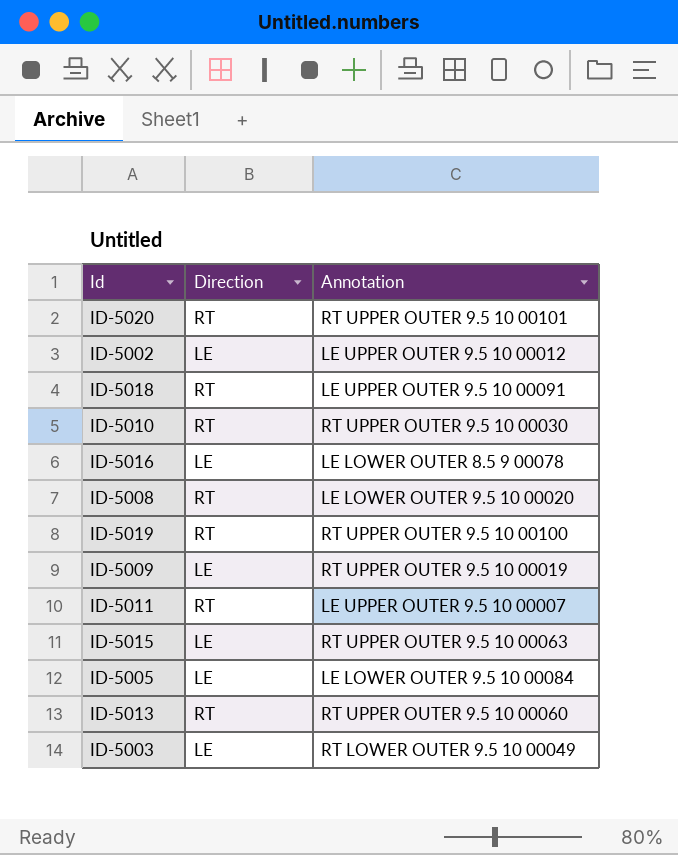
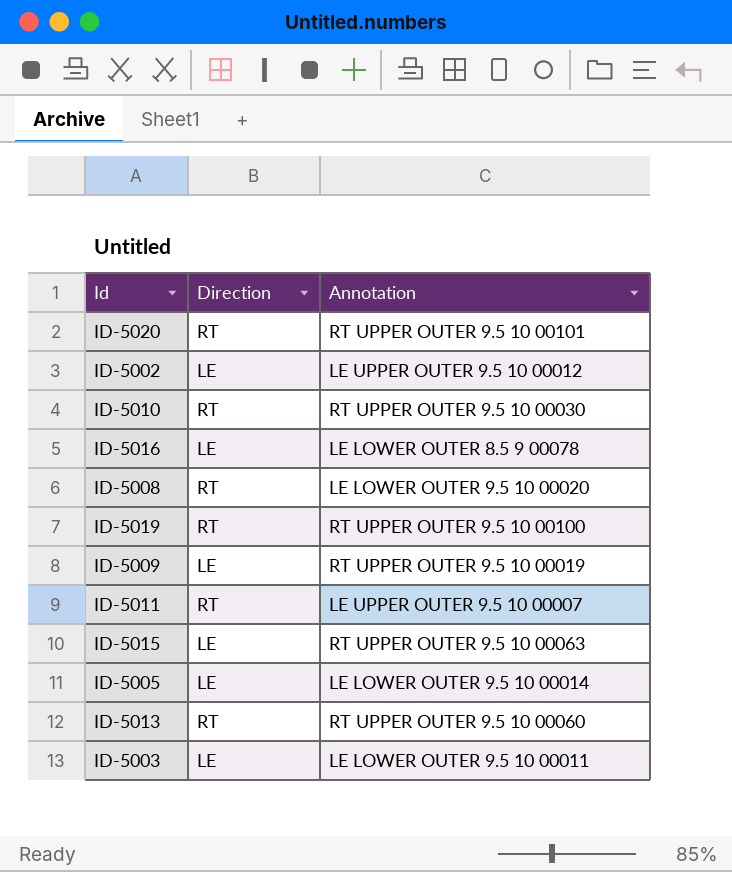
row ID-5018: RT | LE UPPER OUTER 9.5 10 00091 -> none
ID-5005 | Annotation: LE LOWER OUTER 9.5 10 00084 -> LE LOWER OUTER 9.5 10 00014
ID-5003 | Annotation: RT LOWER OUTER 9.5 10 00049 -> LE LOWER OUTER 9.5 10 00011

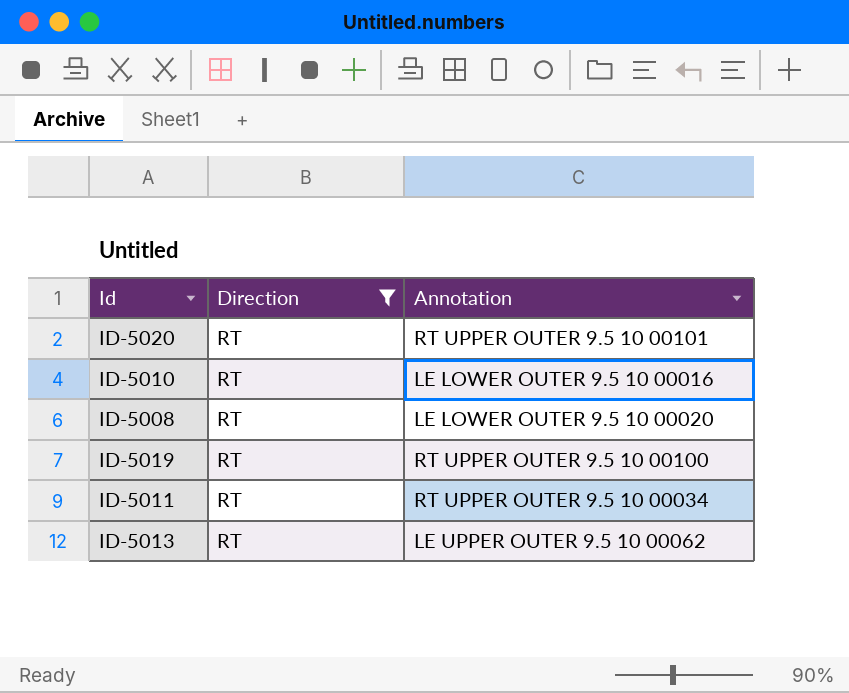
filter: none -> Direction = RT
ID-5010 | Annotation: RT UPPER OUTER 9.5 10 00030 -> LE LOWER OUTER 9.5 10 00016
ID-5011 | Annotation: LE UPPER OUTER 9.5 10 00007 -> RT UPPER OUTER 9.5 10 00034
ID-5013 | Annotation: RT UPPER OUTER 9.5 10 00060 -> LE UPPER OUTER 9.5 10 00062

